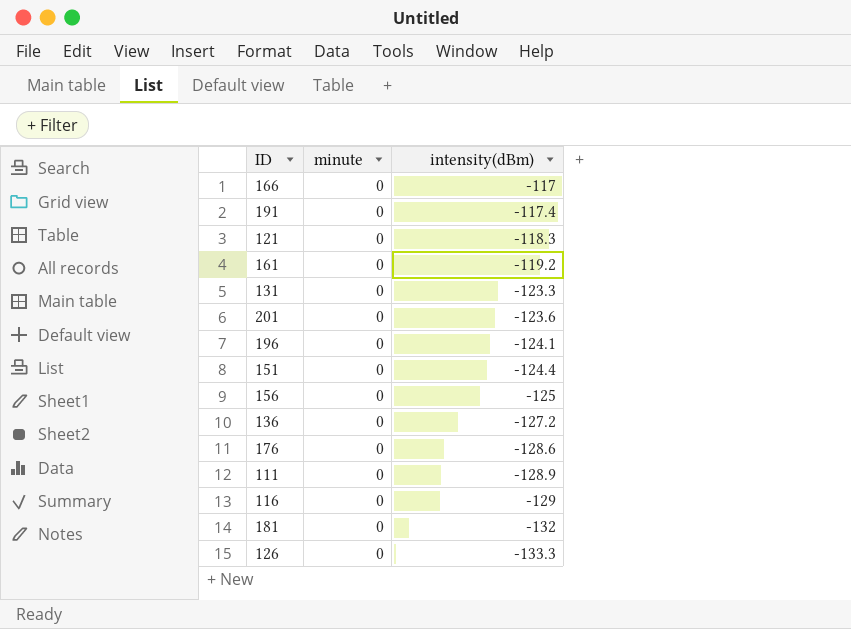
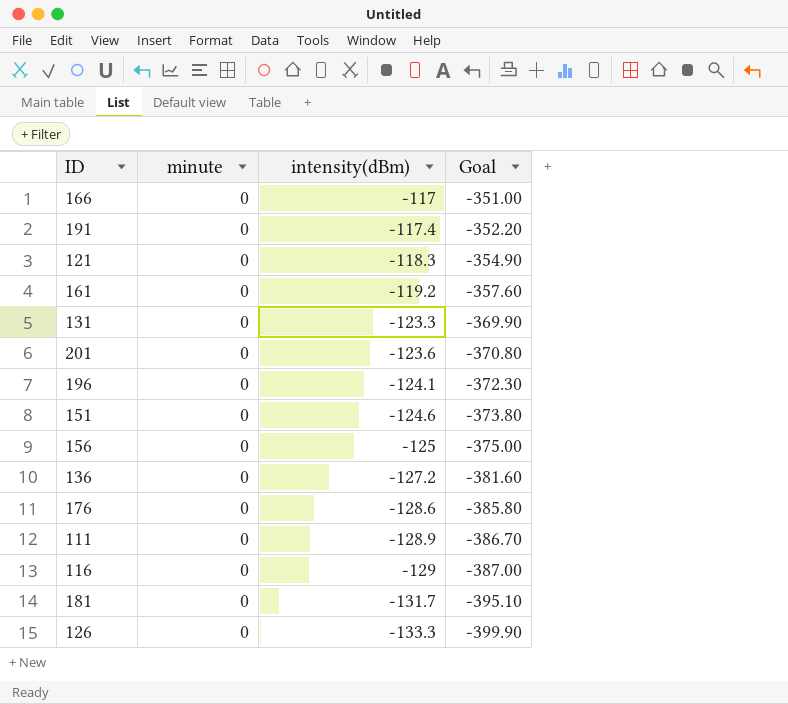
column Goal | formula: none -> [intensity(dBm)] * 3
151 | intensity(dBm): -124.4 -> -124.6
181 | intensity(dBm): -132 -> -131.7

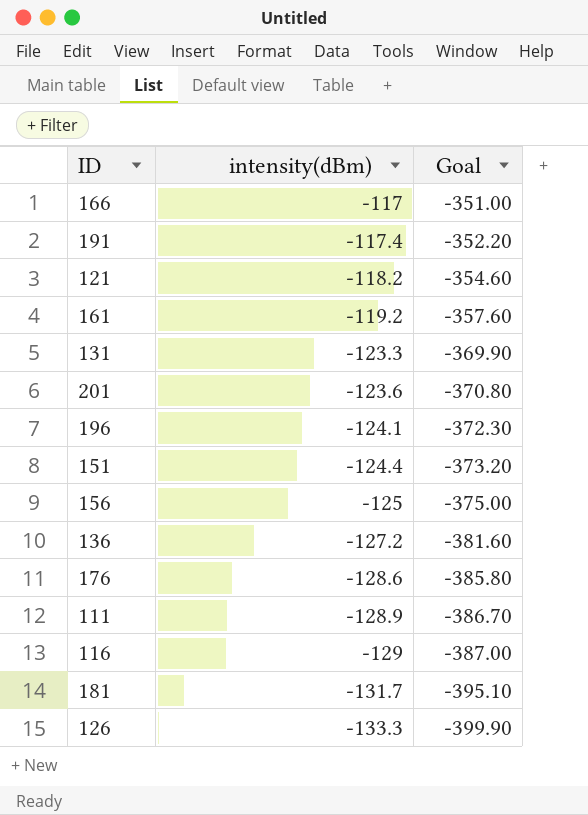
column minute | position: 2 -> none
121 | intensity(dBm): -118.3 -> -118.2
121 | Goal: -354.90 -> -354.60
151 | intensity(dBm): -124.6 -> -124.4
151 | Goal: -373.80 -> -373.20

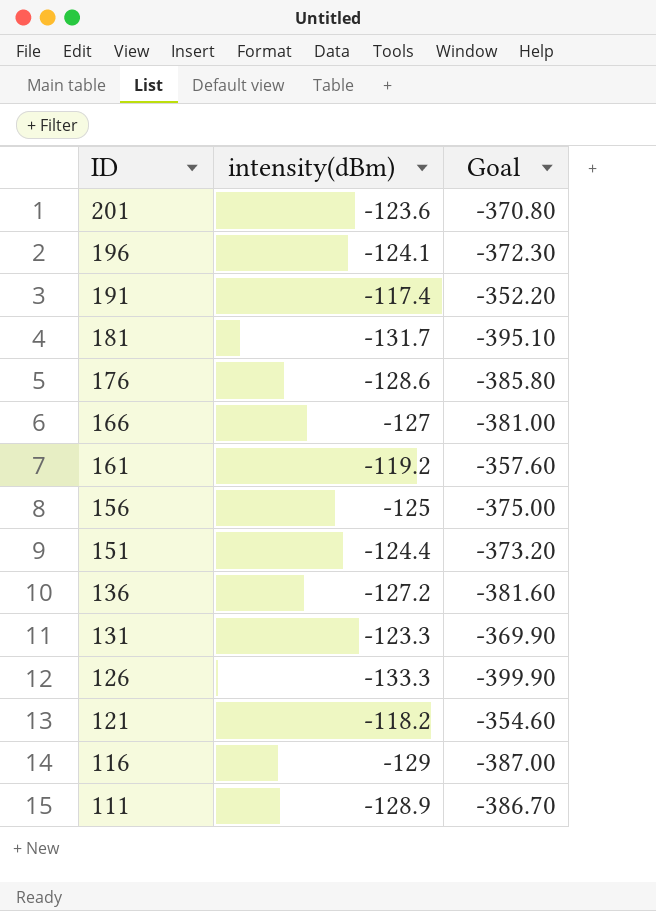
row order: intensity(dBm) descending -> ID descending
166 | intensity(dBm): -117 -> -127
166 | Goal: -351.00 -> -381.00

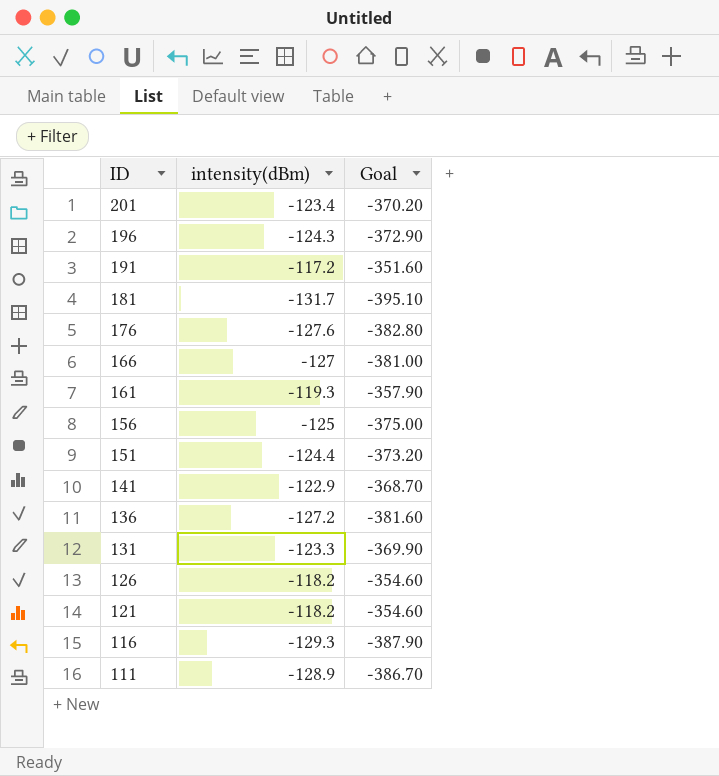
201 | intensity(dBm): -123.6 -> -123.4
201 | Goal: -370.80 -> -370.20
196 | intensity(dBm): -124.1 -> -124.3
196 | Goal: -372.30 -> -372.90
191 | intensity(dBm): -117.4 -> -117.2
191 | Goal: -352.20 -> -351.60
176 | intensity(dBm): -128.6 -> -127.6
176 | Goal: -385.80 -> -382.80
161 | intensity(dBm): -119.2 -> -119.3
161 | Goal: -357.60 -> -357.90
row 141: none -> -122.9 | -368.70
126 | intensity(dBm): -133.3 -> -118.2
126 | Goal: -399.90 -> -354.60
116 | intensity(dBm): -129 -> -129.3
116 | Goal: -387.00 -> -387.90

